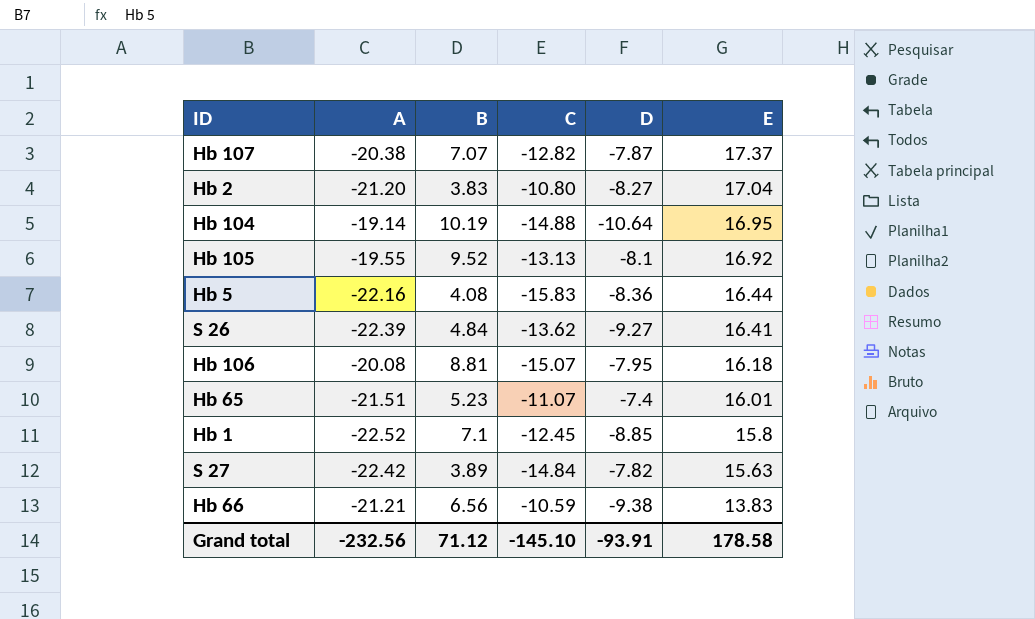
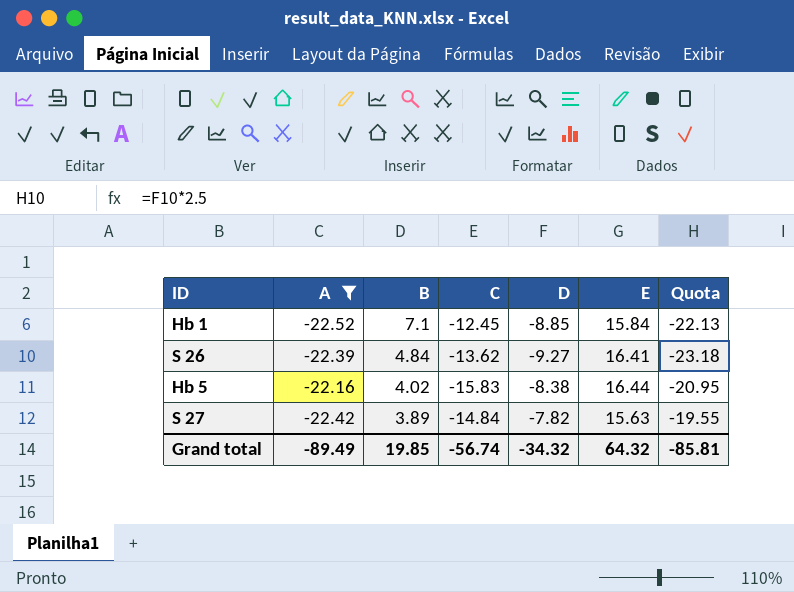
filter: none -> A <= -22.16
row order: E descending -> B descending
column Quota | formula: none -> [D] * 2.5
Hb 1 | E: 15.8 -> 15.84
Hb 5 | B: 4.08 -> 4.02
Hb 5 | D: -8.36 -> -8.38
Grand total | A: -232.56 -> -89.49
Grand total | B: 71.12 -> 19.85
Grand total | C: -145.10 -> -56.74
Grand total | D: -93.91 -> -34.32
Grand total | E: 178.58 -> 64.32

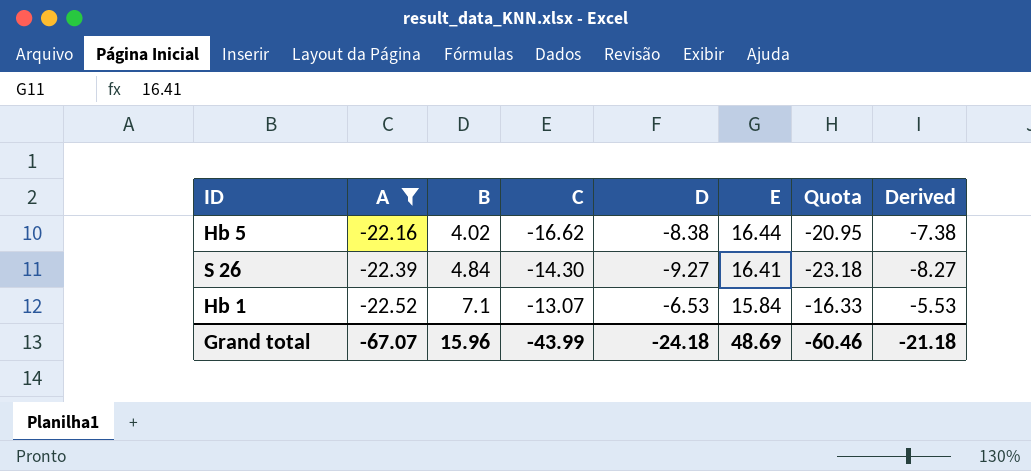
row order: B descending -> A descending
column Derived | formula: none -> [D] + 1
row S 27: -22.42 | 3.89 | -14.84 | -7.82 | 15.63 | -19.55 -> none
Hb 5 | C: -15.83 -> -16.62
S 26 | C: -13.62 -> -14.30
Hb 1 | C: -12.45 -> -13.07
Hb 1 | D: -8.85 -> -6.53
Hb 1 | Quota: -22.13 -> -16.33
Grand total | A: -89.49 -> -67.07
Grand total | B: 19.85 -> 15.96
Grand total | C: -56.74 -> -43.99
Grand total | D: -34.32 -> -24.18
Grand total | E: 64.32 -> 48.69
Grand total | Quota: -85.81 -> -60.46

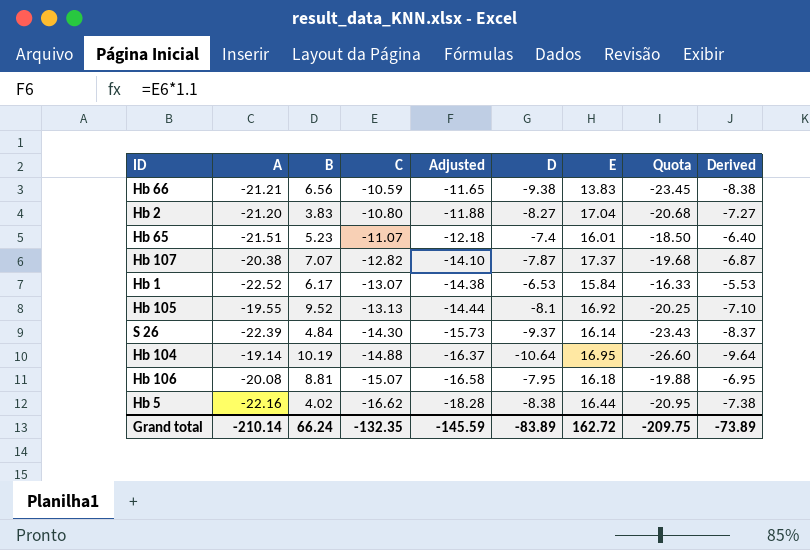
filter: A <= -22.16 -> none
row order: A descending -> C descending
column Adjusted | formula: none -> [C] * 1.1
Hb 1 | B: 7.1 -> 6.17
S 26 | D: -9.27 -> -9.37
S 26 | E: 16.41 -> 16.14
S 26 | Quota: -23.18 -> -23.43
S 26 | Derived: -8.27 -> -8.37
Grand total | A: -67.07 -> -210.14
Grand total | B: 15.96 -> 66.24
Grand total | C: -43.99 -> -132.35
Grand total | D: -24.18 -> -83.89
Grand total | E: 48.69 -> 162.72
Grand total | Quota: -60.46 -> -209.75
Grand total | Derived: -21.18 -> -73.89

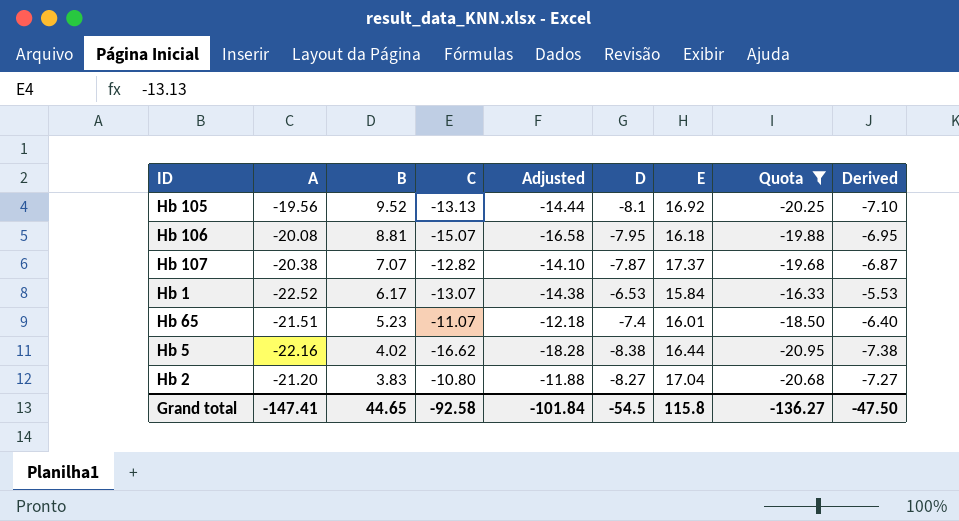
filter: none -> Quota >= -20.95
row order: C descending -> B descending
Hb 105 | A: -19.55 -> -19.56
Grand total | A: -210.14 -> -147.41
Grand total | B: 66.24 -> 44.65
Grand total | C: -132.35 -> -92.58
Grand total | Adjusted: -145.59 -> -101.84
Grand total | D: -83.89 -> -54.5
Grand total | E: 162.72 -> 115.8
Grand total | Quota: -209.75 -> -136.27
Grand total | Derived: -73.89 -> -47.50

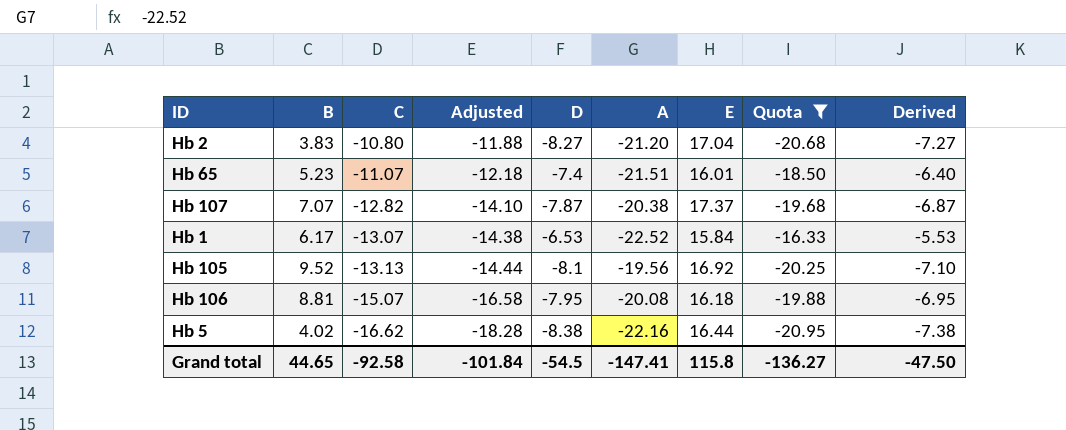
row order: B descending -> C descending
column A | position: 2 -> 6

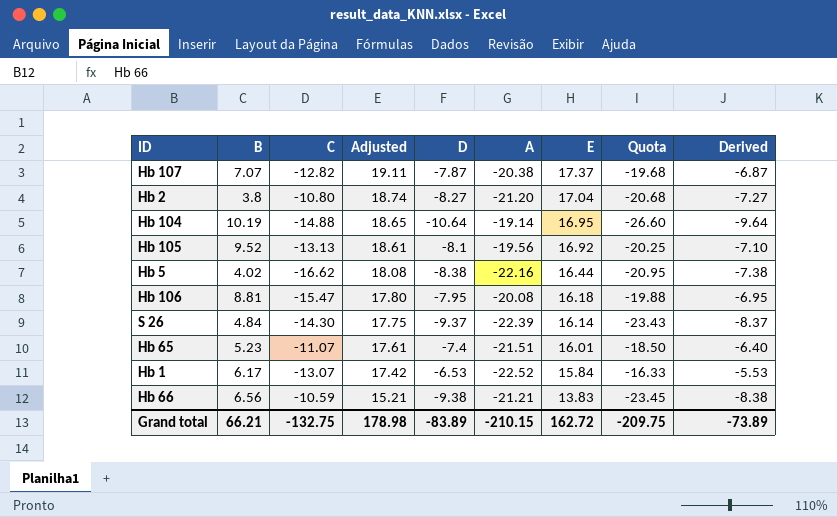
filter: Quota >= -20.95 -> none
row order: C descending -> Adjusted descending
column Adjusted | formula: [C] * 1.1 -> [E] * 1.1
Hb 2 | B: 3.83 -> 3.8
Hb 106 | C: -15.07 -> -15.47
Grand total | B: 44.65 -> 66.21
Grand total | C: -92.58 -> -132.75
Grand total | Adjusted: -101.84 -> 178.98
Grand total | D: -54.5 -> -83.89
Grand total | A: -147.41 -> -210.15
Grand total | E: 115.8 -> 162.72
Grand total | Quota: -136.27 -> -209.75
Grand total | Derived: -47.50 -> -73.89

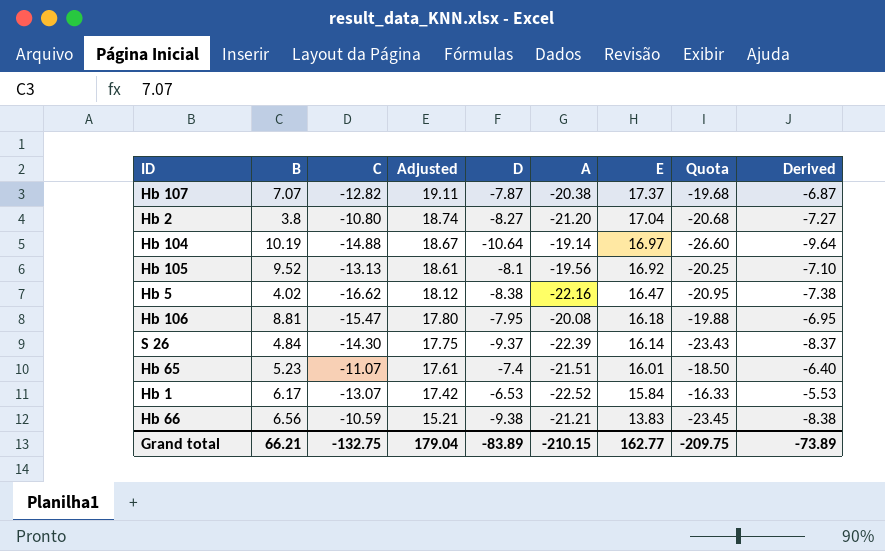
Hb 104 | Adjusted: 18.65 -> 18.67
Hb 104 | E: 16.95 -> 16.97
Hb 5 | Adjusted: 18.08 -> 18.12
Hb 5 | E: 16.44 -> 16.47
Grand total | Adjusted: 178.98 -> 179.04
Grand total | E: 162.72 -> 162.77

